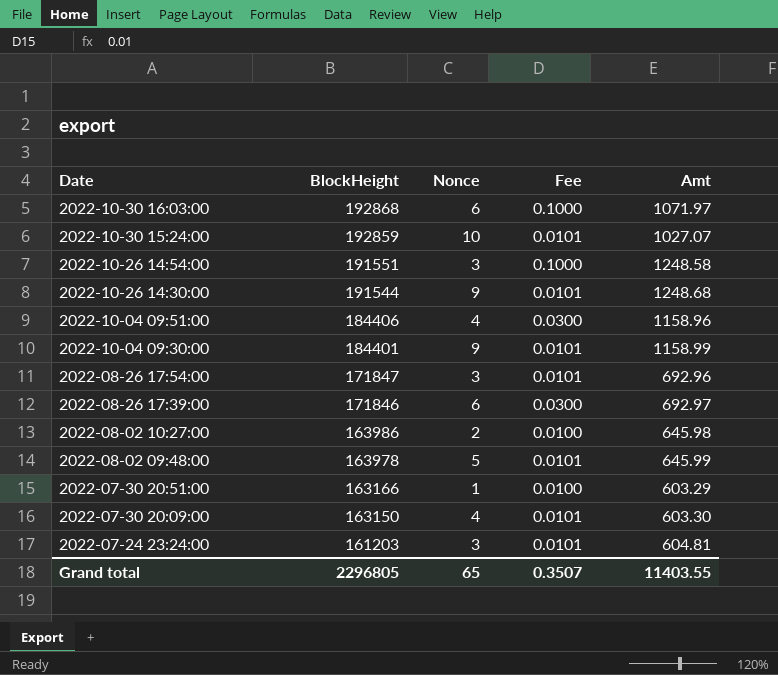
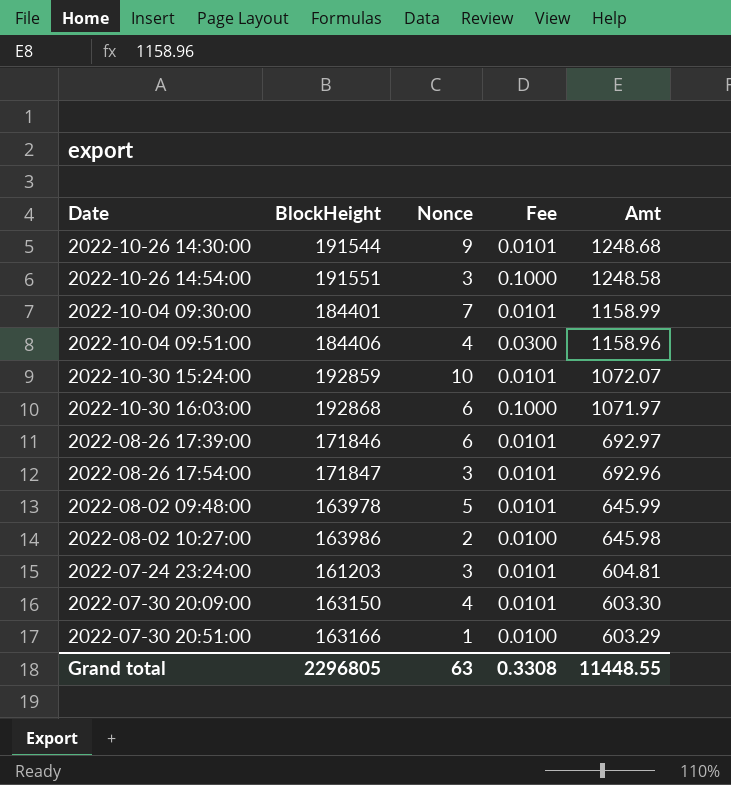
row order: Date descending -> Amt descending
2022-10-04 09:30:00 | Nonce: 9 -> 7
2022-10-30 15:24:00 | Amt: 1027.07 -> 1072.07
2022-08-26 17:39:00 | Fee: 0.0300 -> 0.0101
Grand total | Nonce: 65 -> 63
Grand total | Fee: 0.3507 -> 0.3308
Grand total | Amt: 11403.55 -> 11448.55

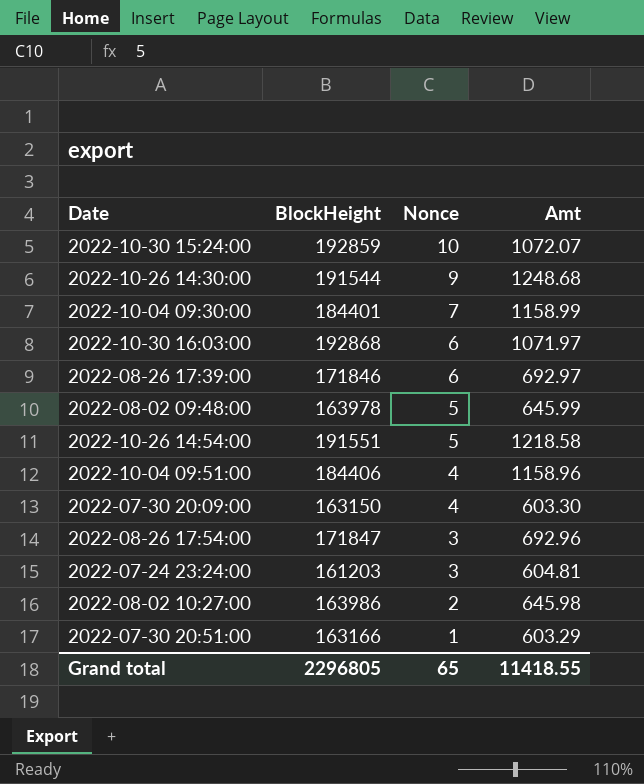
row order: Amt descending -> Nonce descending
column Fee | position: 4 -> none
2022-10-26 14:54:00 | Nonce: 3 -> 5
2022-10-26 14:54:00 | Amt: 1248.58 -> 1218.58
Grand total | Nonce: 63 -> 65
Grand total | Amt: 11448.55 -> 11418.55

